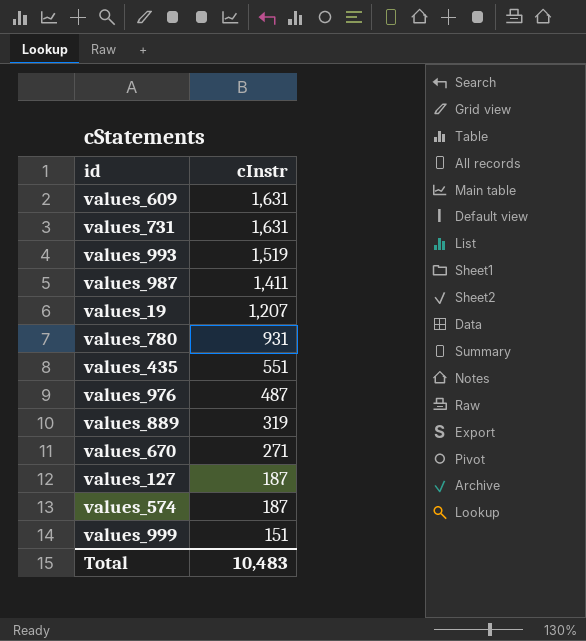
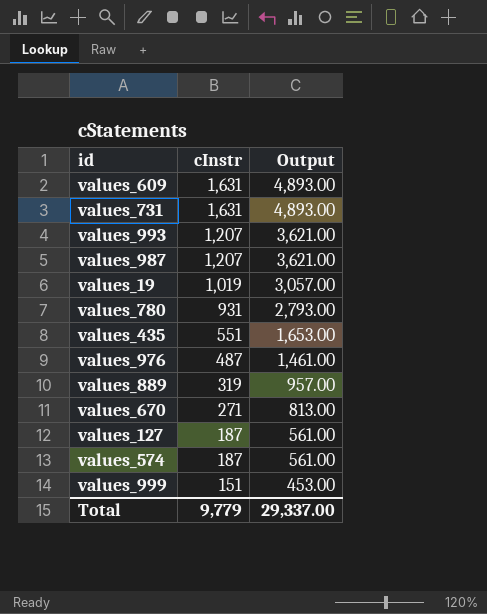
column Output | formula: none -> [cInstr] * 3
values_993 | cInstr: 1,519 -> 1,207
values_987 | cInstr: 1,411 -> 1,207
values_19 | cInstr: 1,207 -> 1,019
Total | cInstr: 10,483 -> 9,779

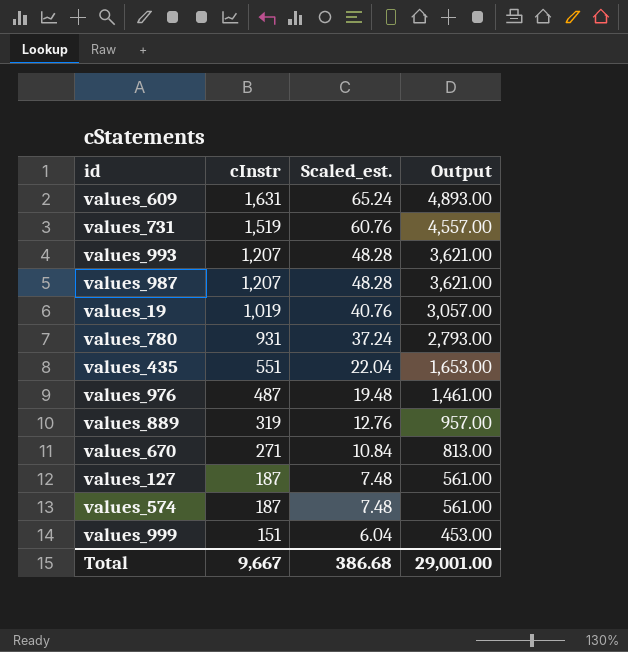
column Scaled_est. | formula: none -> [cInstr] * 0.04
values_731 | cInstr: 1,631 -> 1,519
values_731 | Output: 4,893.00 -> 4,557.00
Total | cInstr: 9,779 -> 9,667
Total | Output: 29,337.00 -> 29,001.00

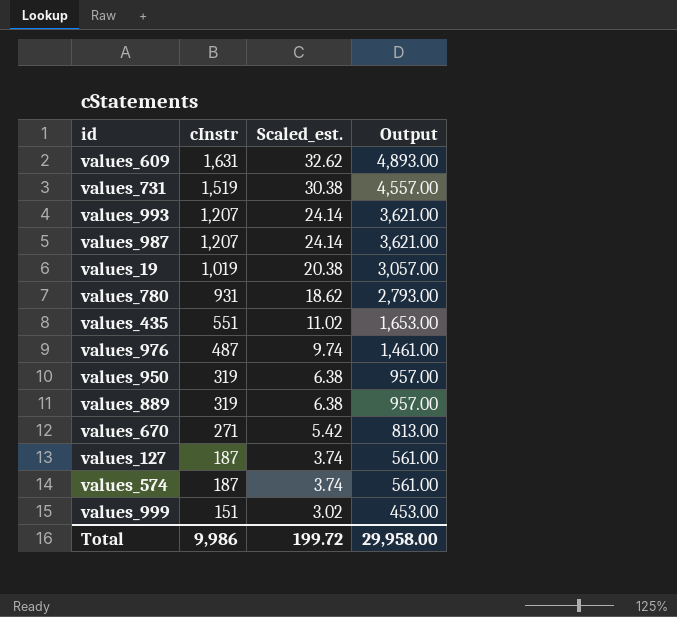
column Scaled_est. | formula: [cInstr] * 0.04 -> [cInstr] * 0.02
row values_950: none -> 319 | 6.38 | 957.00
Total | cInstr: 9,667 -> 9,986
Total | Scaled_est.: 386.68 -> 199.72
Total | Output: 29,001.00 -> 29,958.00

